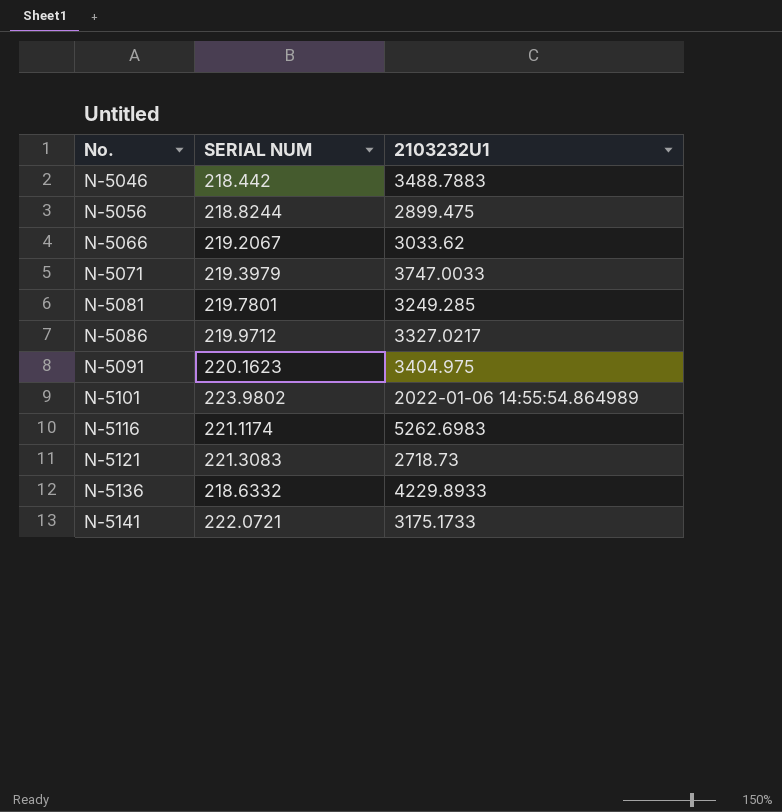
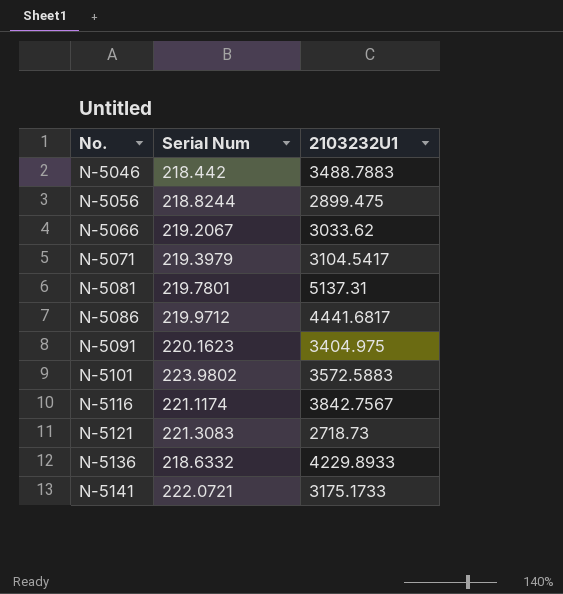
column name: SERIAL NUM -> Serial Num
N-5071 | 2103232U1: 3747.0033 -> 3104.5417
N-5081 | 2103232U1: 3249.285 -> 5137.31
N-5086 | 2103232U1: 3327.0217 -> 4441.6817
N-5101 | 2103232U1: 2022-01-06 14:55:54.864989 -> 3572.5883
N-5116 | 2103232U1: 5262.6983 -> 3842.7567

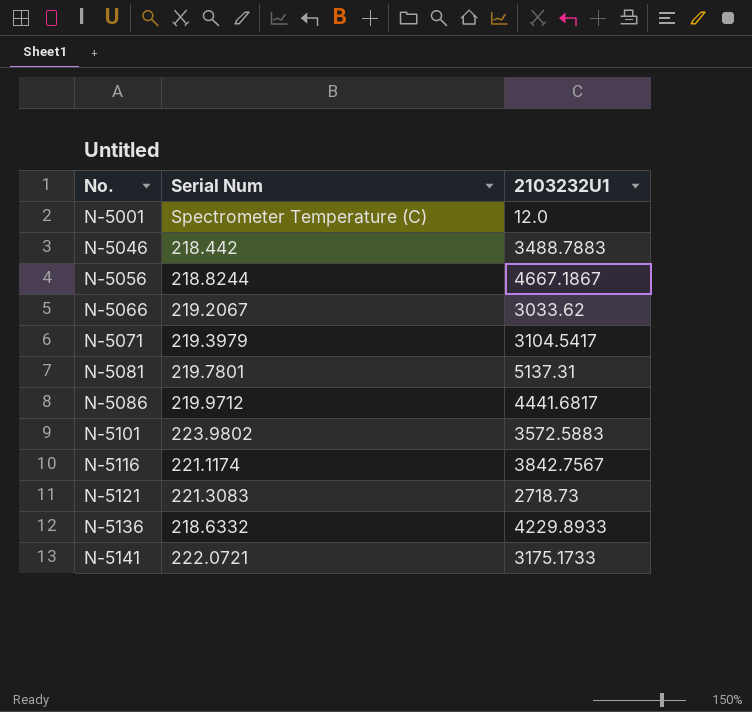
row N-5091: 220.1623 | 3404.975 -> none
row N-5001: none -> Spectrometer Temperature (C) | 12.0
N-5056 | 2103232U1: 2899.475 -> 4667.1867

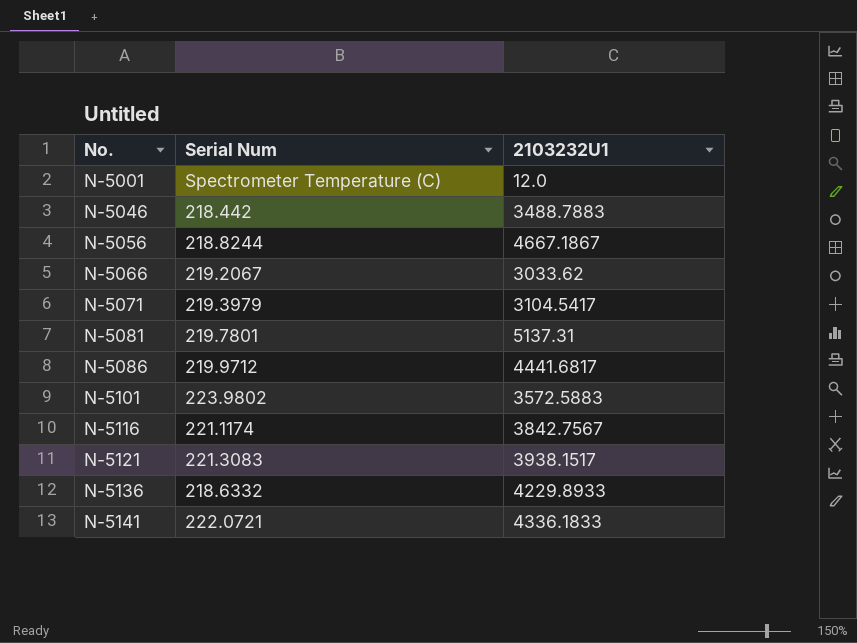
N-5121 | 2103232U1: 2718.73 -> 3938.1517
N-5141 | 2103232U1: 3175.1733 -> 4336.1833

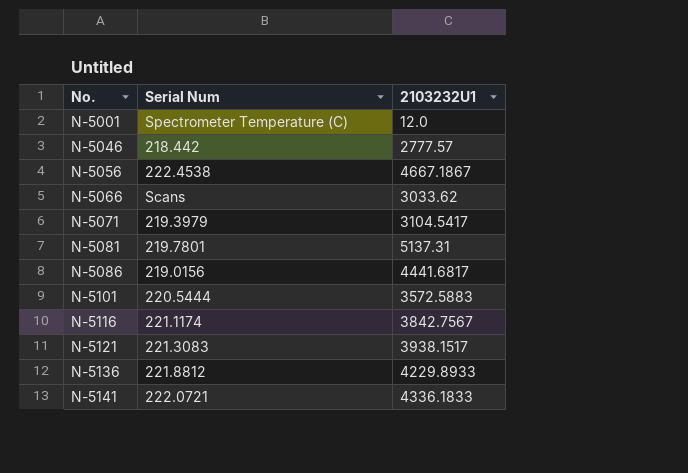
N-5046 | 2103232U1: 3488.7883 -> 2777.57
N-5056 | Serial Num: 218.8244 -> 222.4538
N-5066 | Serial Num: 219.2067 -> Scans
N-5086 | Serial Num: 219.9712 -> 219.0156
N-5101 | Serial Num: 223.9802 -> 220.5444
N-5136 | Serial Num: 218.6332 -> 221.8812

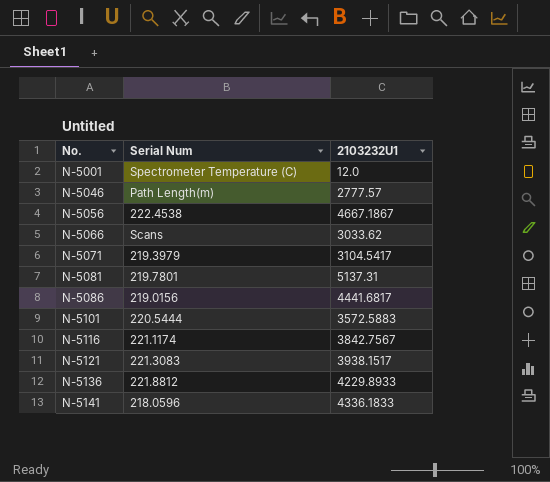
N-5046 | Serial Num: 218.442 -> Path Length(m)
N-5141 | Serial Num: 222.0721 -> 218.0596

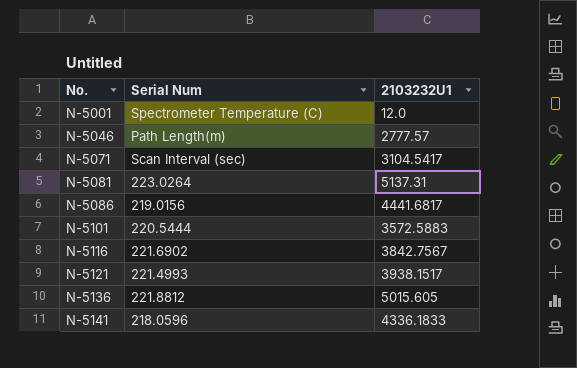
row N-5056: 222.4538 | 4667.1867 -> none
row N-5066: Scans | 3033.62 -> none
N-5071 | Serial Num: 219.3979 -> Scan Interval (sec)
N-5081 | Serial Num: 219.7801 -> 223.0264
N-5116 | Serial Num: 221.1174 -> 221.6902
N-5121 | Serial Num: 221.3083 -> 221.4993
N-5136 | 2103232U1: 4229.8933 -> 5015.605

